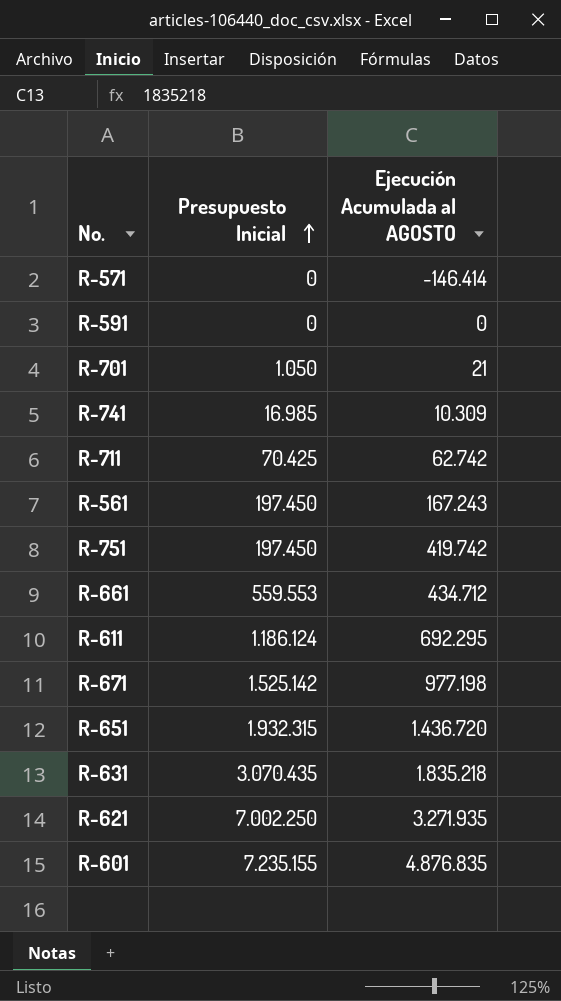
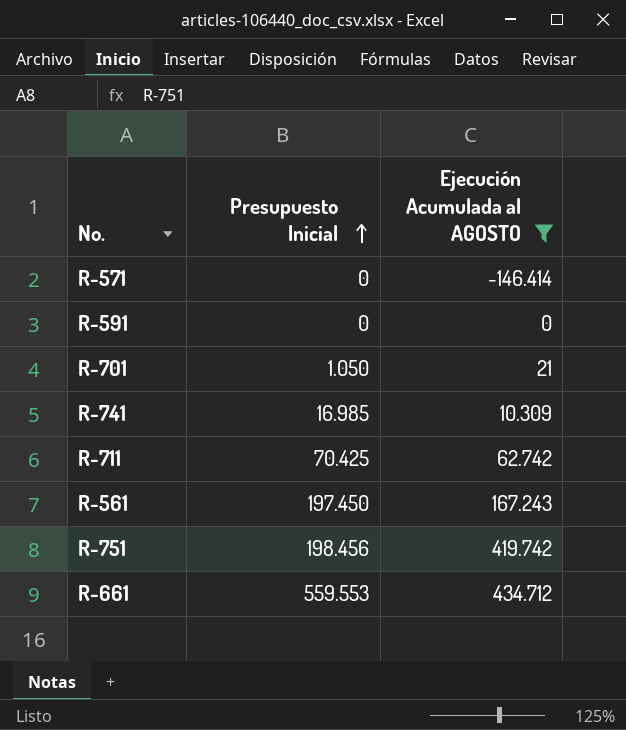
filter: none -> Ejecución Acumulada al AGOSTO <= 434.712
R-751 | Presupuesto Inicial: 197.450 -> 198.456

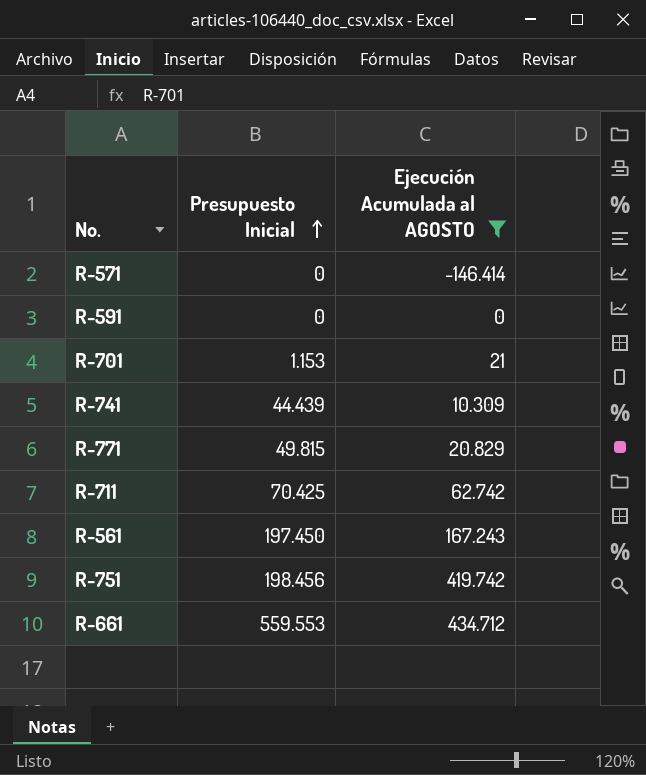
R-701 | Presupuesto Inicial: 1.050 -> 1.153
R-741 | Presupuesto Inicial: 16.985 -> 44.439
row R-771: none -> 49.815 | 20.829

